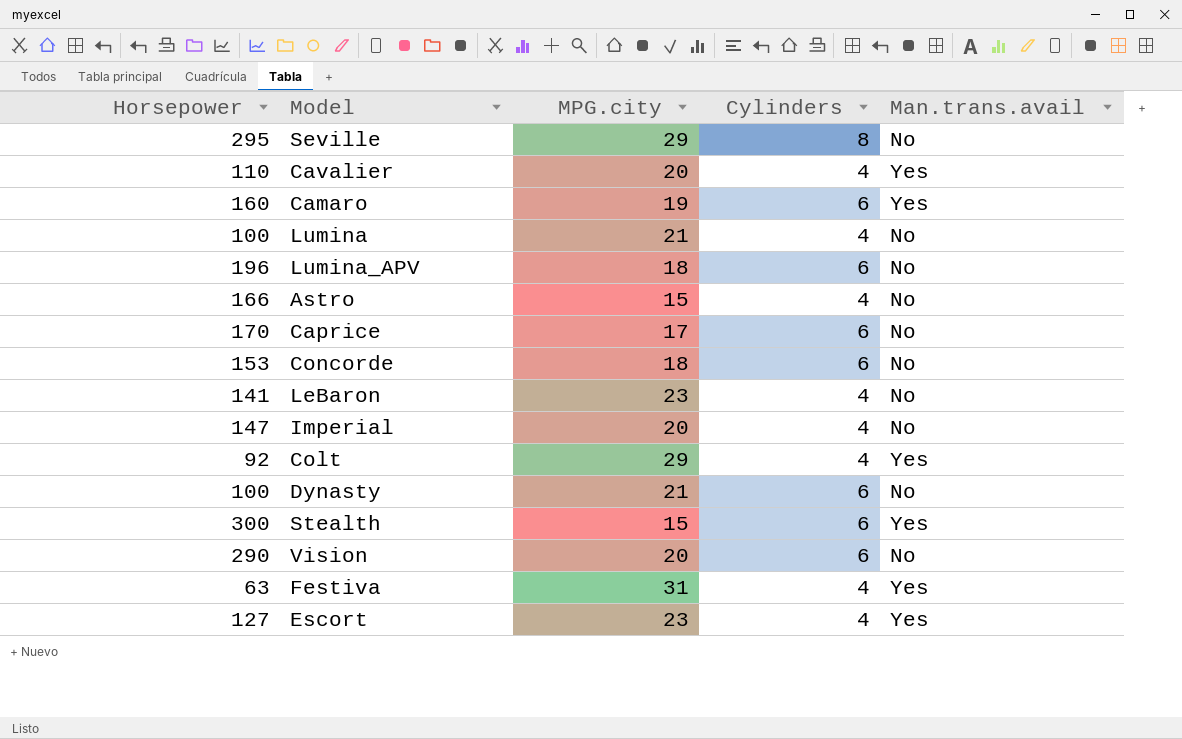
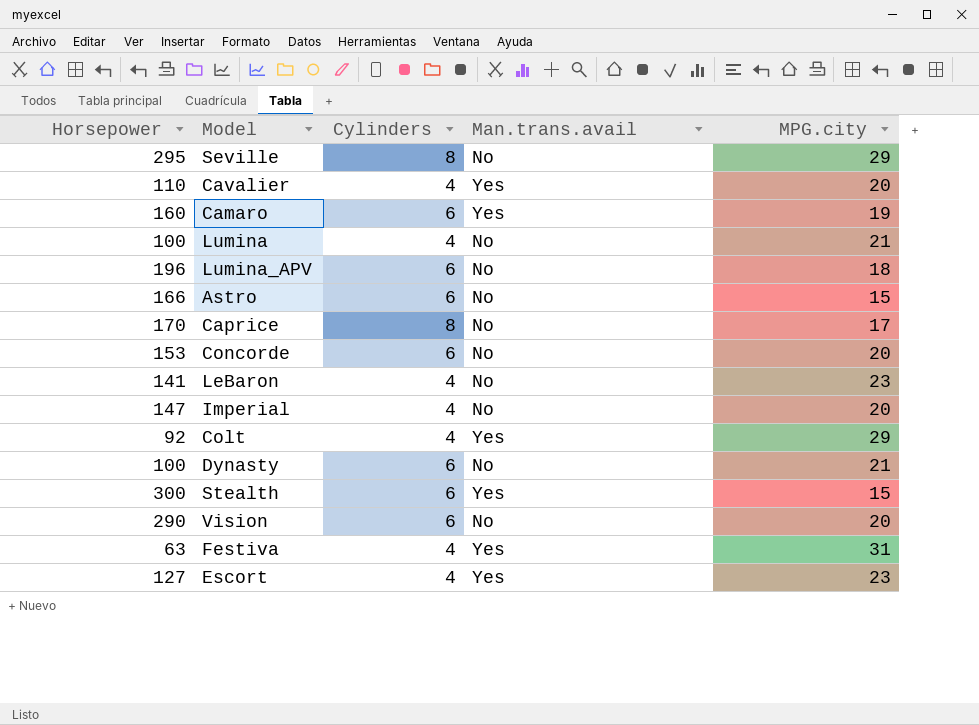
column MPG.city | position: 3 -> 5
Astro | Cylinders: 4 -> 6
Caprice | Cylinders: 6 -> 8
Concorde | MPG.city: 18 -> 20

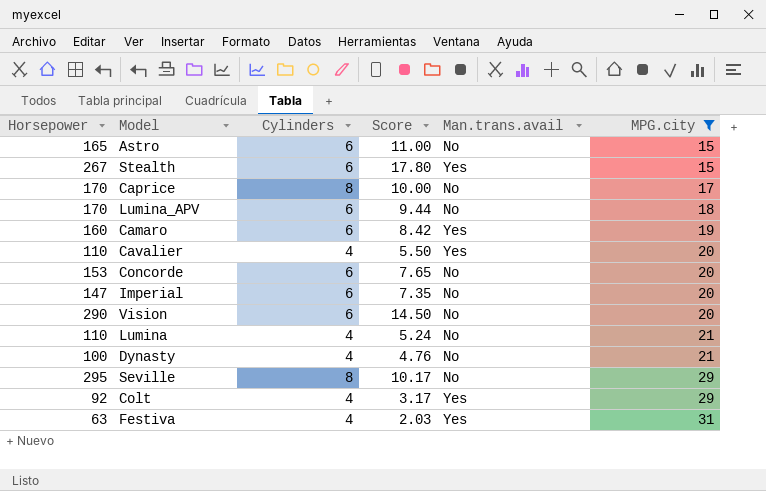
filter: none -> MPG.city != 23
row order: none -> MPG.city ascending
column Score | formula: none -> [Horsepower] / [MPG.city]
Astro | Horsepower: 166 -> 165
Stealth | Horsepower: 300 -> 267
Lumina_APV | Horsepower: 196 -> 170
Imperial | Cylinders: 4 -> 6
Lumina | Horsepower: 100 -> 110
Dynasty | Cylinders: 6 -> 4

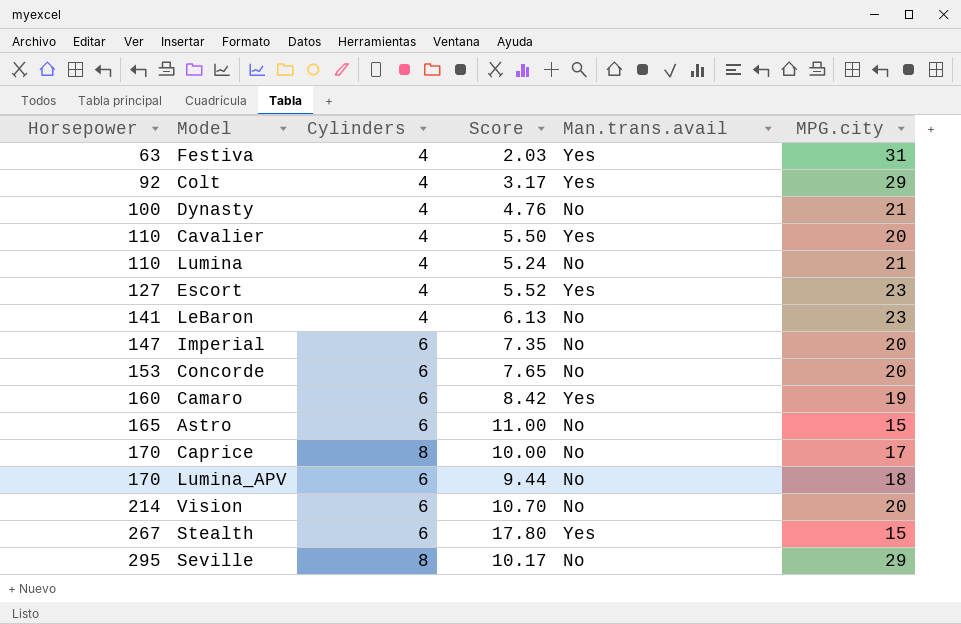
filter: MPG.city != 23 -> none
row order: MPG.city ascending -> Horsepower ascending
Vision | Horsepower: 290 -> 214
Vision | Score: 14.50 -> 10.70

